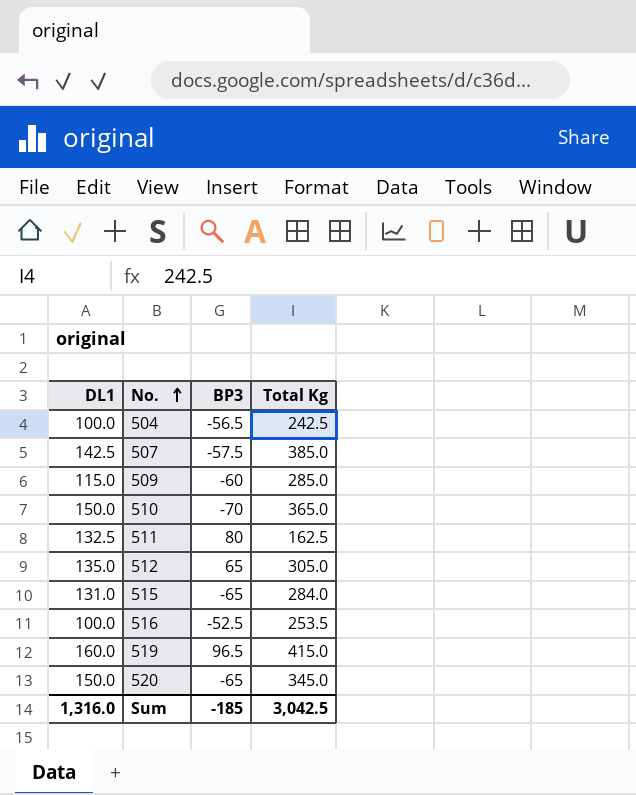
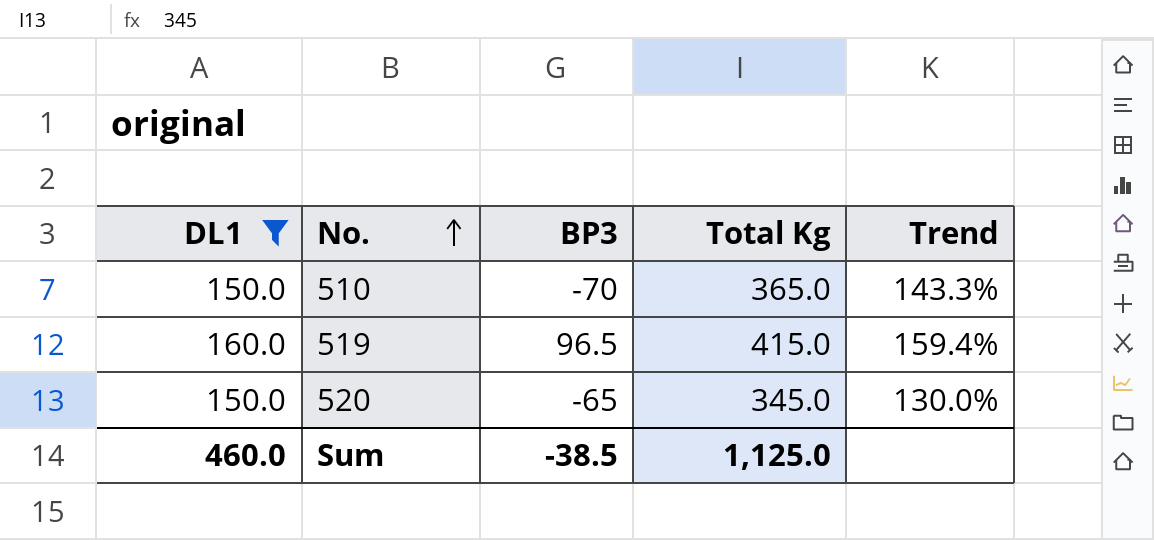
filter: none -> DL1 >= 150.0
column Trend | formula: none -> ([Total Kg] - [DL1]) / [DL1]
Sum | DL1: 1,316.0 -> 460.0
Sum | BP3: -185 -> -38.5
Sum | Total Kg: 3,042.5 -> 1,125.0

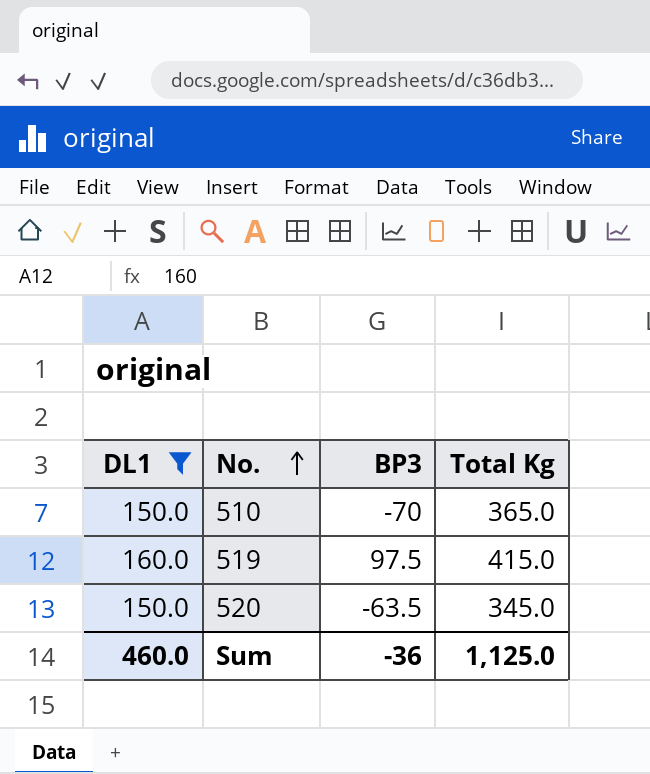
column Trend | formula: ([Total Kg] - [DL1]) / [DL1] -> none
519 | BP3: 96.5 -> 97.5
520 | BP3: -65 -> -63.5
Sum | BP3: -38.5 -> -36

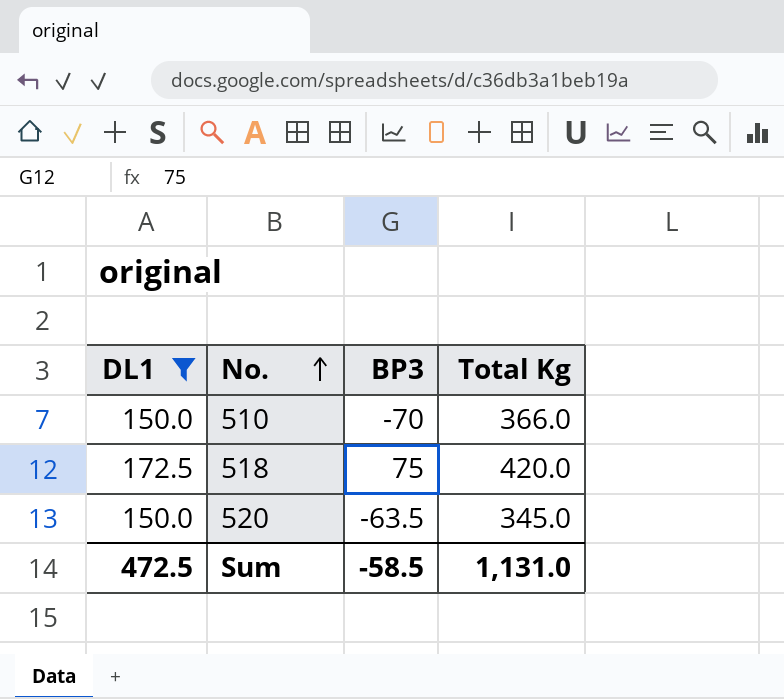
row 519: 160.0 | 97.5 | 415.0 -> none
510 | Total Kg: 365.0 -> 366.0
row 518: none -> 172.5 | 75 | 420.0
Sum | DL1: 460.0 -> 472.5
Sum | BP3: -36 -> -58.5
Sum | Total Kg: 1,125.0 -> 1,131.0

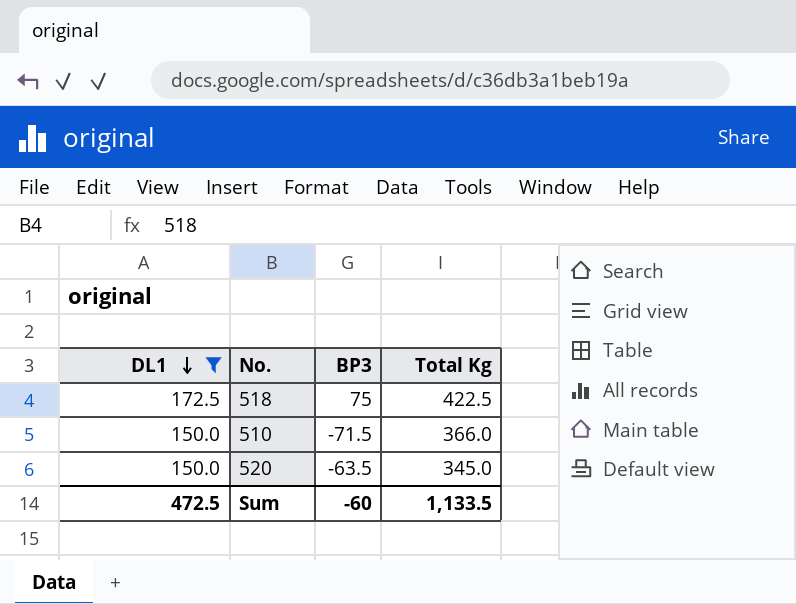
row order: No. ascending -> DL1 descending
518 | Total Kg: 420.0 -> 422.5
510 | BP3: -70 -> -71.5
Sum | BP3: -58.5 -> -60
Sum | Total Kg: 1,131.0 -> 1,133.5

